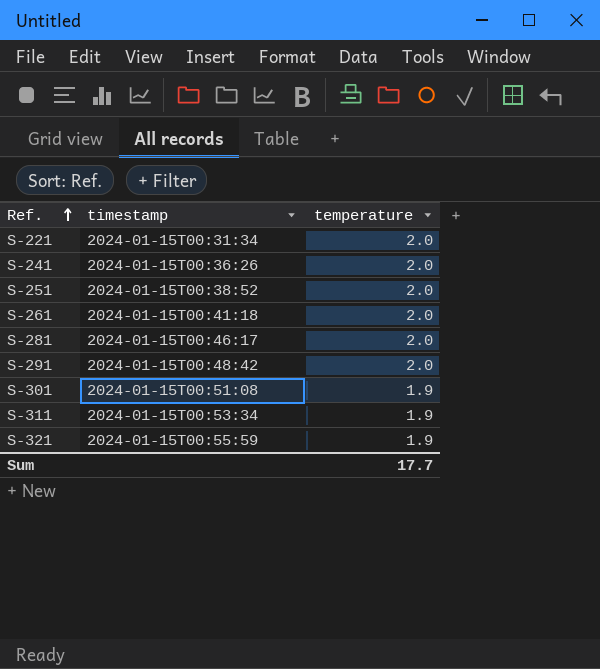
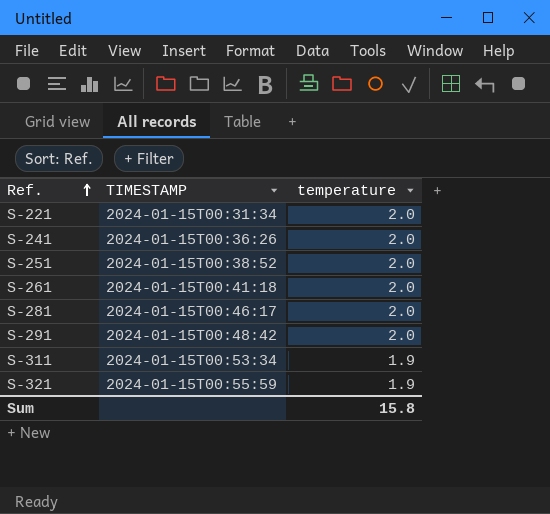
column name: timestamp -> TIMESTAMP
row S-301: 2024-01-15T00:51:08 | 1.9 -> none
Sum | temperature: 17.7 -> 15.8

